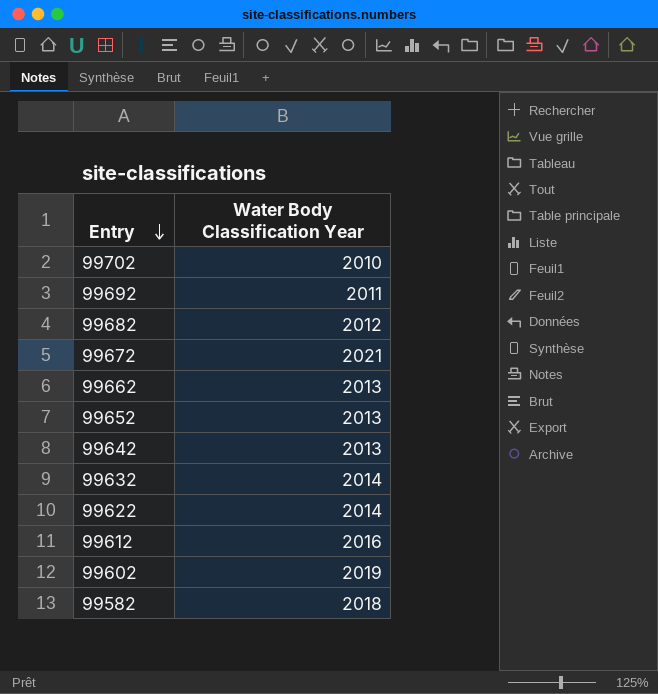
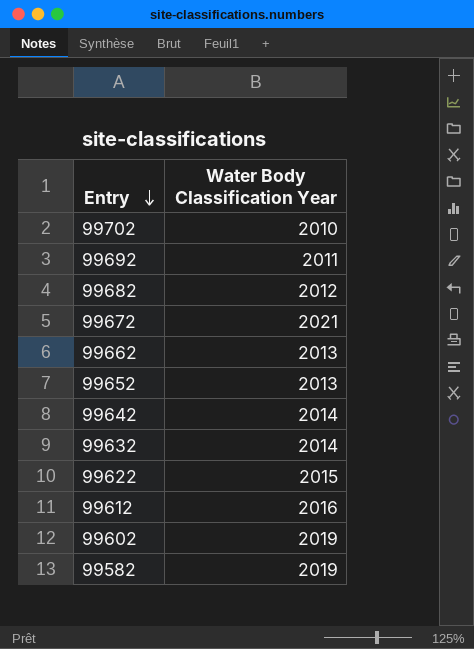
99642 | Water Body Classification Year: 2013 -> 2014
99622 | Water Body Classification Year: 2014 -> 2015
99582 | Water Body Classification Year: 2018 -> 2019

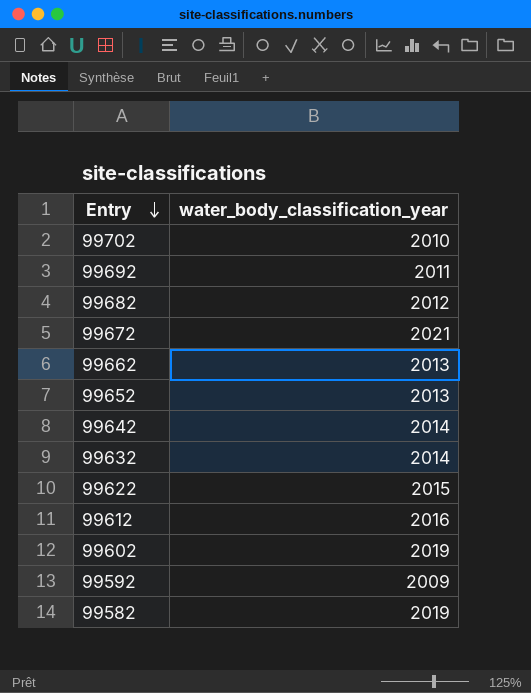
column name: Water Body Classification Year -> water_body_classification_year
row 99592: none -> 2009

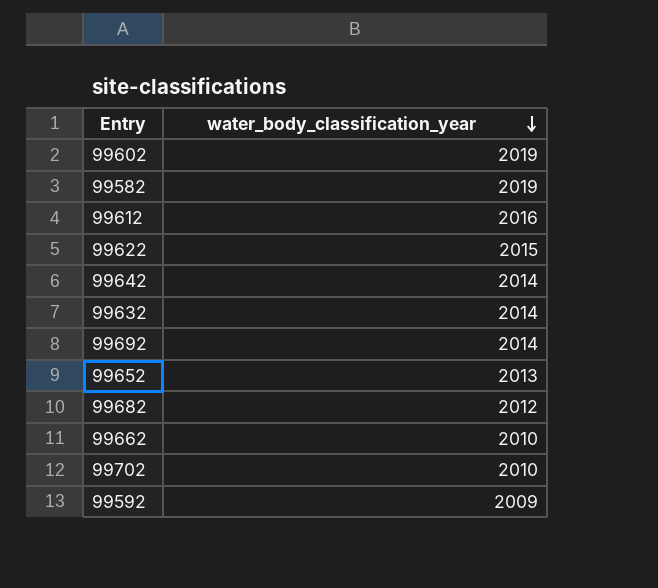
row order: Entry descending -> water_body_classification_year descending
row 99672: 2021 -> none
99692 | water_body_classification_year: 2011 -> 2014
99662 | water_body_classification_year: 2013 -> 2010

